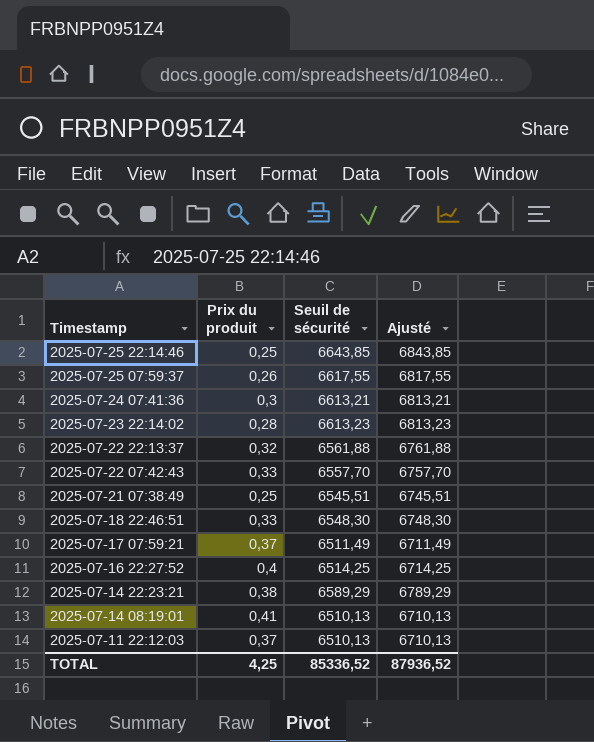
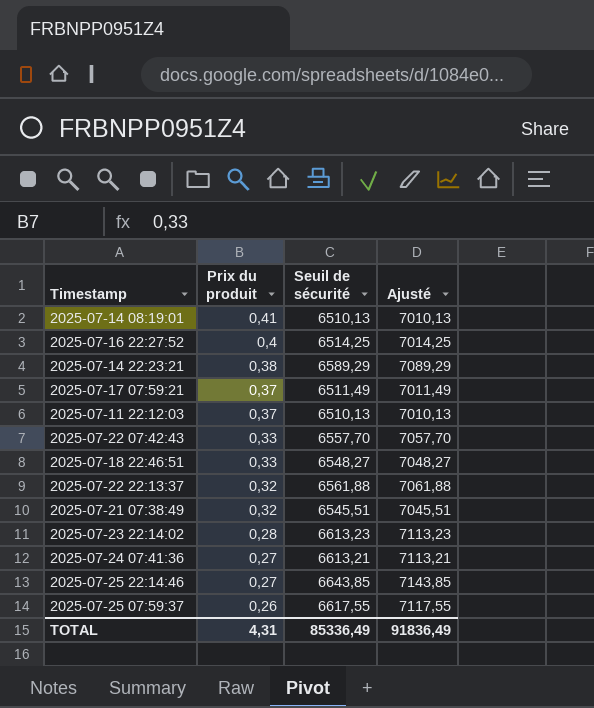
row order: Timestamp descending -> Prix du produit descending
column Ajusté | formula: [Seuil de sécurité] + 200 -> [Seuil de sécurité] + 500
2025-07-18 22:46:51 | Seuil de sécurité: 6548,30 -> 6548,27
2025-07-21 07:38:49 | Prix du produit: 0,25 -> 0,32
2025-07-24 07:41:36 | Prix du produit: 0,3 -> 0,27
2025-07-25 22:14:46 | Prix du produit: 0,25 -> 0,27
TOTAL | Prix du produit: 4,25 -> 4,31
TOTAL | Seuil de sécurité: 85336,52 -> 85336,49
TOTAL | Ajusté: 87936,52 -> 91836,49

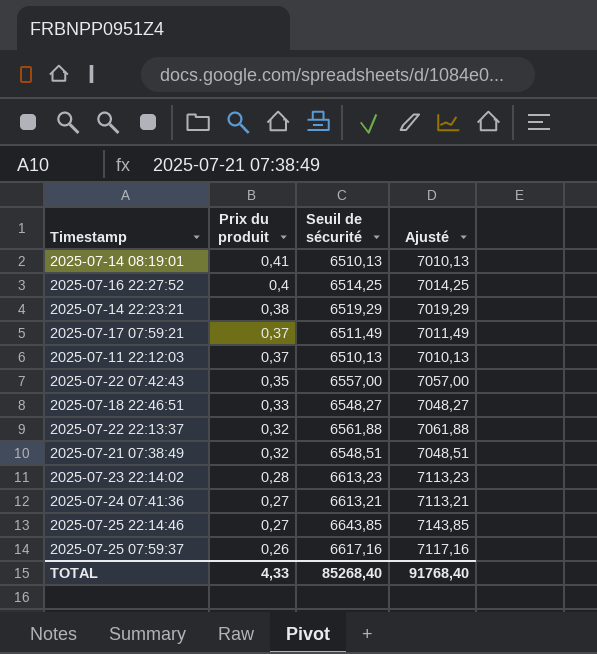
2025-07-14 22:23:21 | Seuil de sécurité: 6589,29 -> 6519,29
2025-07-14 22:23:21 | Ajusté: 7089,29 -> 7019,29
2025-07-22 07:42:43 | Prix du produit: 0,33 -> 0,35
2025-07-22 07:42:43 | Seuil de sécurité: 6557,70 -> 6557,00
2025-07-22 07:42:43 | Ajusté: 7057,70 -> 7057,00
2025-07-21 07:38:49 | Seuil de sécurité: 6545,51 -> 6548,51
2025-07-21 07:38:49 | Ajusté: 7045,51 -> 7048,51
2025-07-25 07:59:37 | Seuil de sécurité: 6617,55 -> 6617,16
2025-07-25 07:59:37 | Ajusté: 7117,55 -> 7117,16
TOTAL | Prix du produit: 4,31 -> 4,33
TOTAL | Seuil de sécurité: 85336,49 -> 85268,40
TOTAL | Ajusté: 91836,49 -> 91768,40

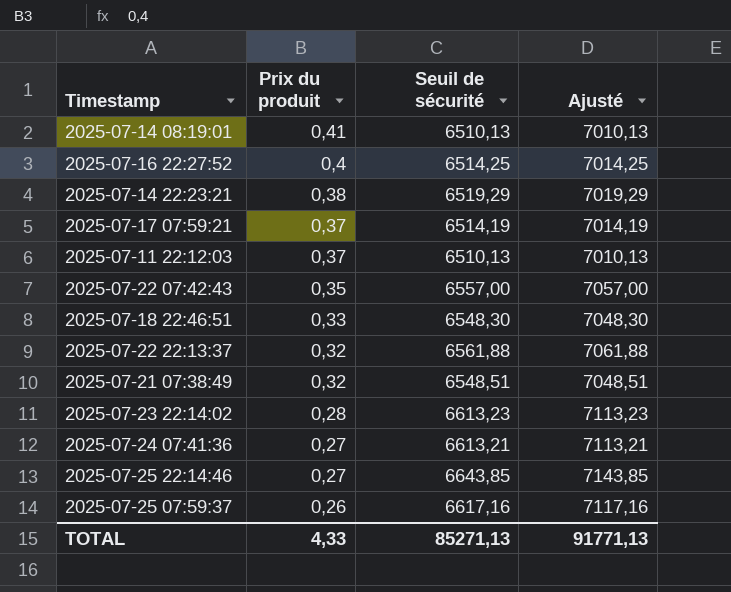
2025-07-17 07:59:21 | Seuil de sécurité: 6511,49 -> 6514,19
2025-07-17 07:59:21 | Ajusté: 7011,49 -> 7014,19
2025-07-18 22:46:51 | Seuil de sécurité: 6548,27 -> 6548,30
2025-07-18 22:46:51 | Ajusté: 7048,27 -> 7048,30
TOTAL | Seuil de sécurité: 85268,40 -> 85271,13
TOTAL | Ajusté: 91768,40 -> 91771,13

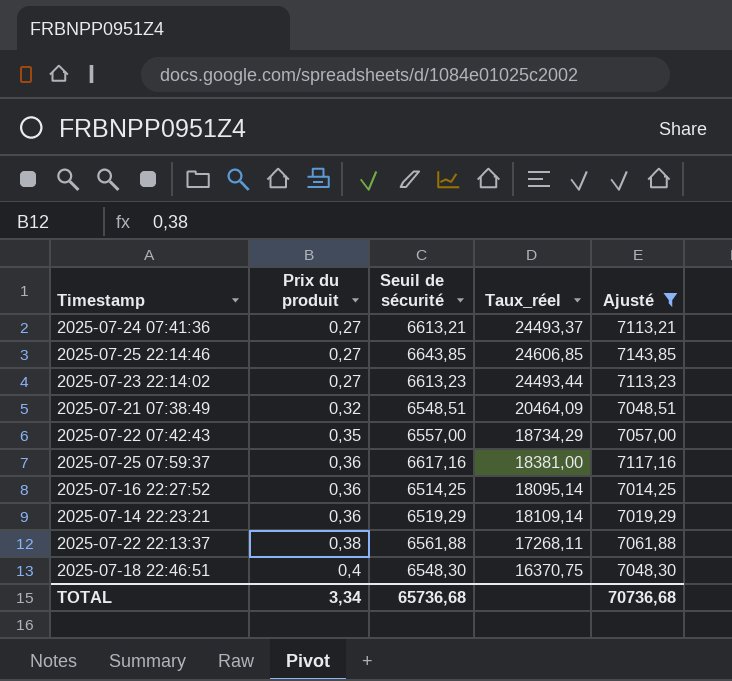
filter: none -> Ajusté >= 7014,25
row order: Prix du produit descending -> Prix du produit ascending
column Taux_réel | formula: none -> [Seuil de sécurité] / [Prix du produit]
2025-07-23 22:14:02 | Prix du produit: 0,28 -> 0,27
2025-07-25 07:59:37 | Prix du produit: 0,26 -> 0,36
2025-07-16 22:27:52 | Prix du produit: 0,4 -> 0,36
2025-07-14 22:23:21 | Prix du produit: 0,38 -> 0,36
2025-07-22 22:13:37 | Prix du produit: 0,32 -> 0,38
2025-07-18 22:46:51 | Prix du produit: 0,33 -> 0,4
TOTAL | Prix du produit: 4,33 -> 3,34
TOTAL | Seuil de sécurité: 85271,13 -> 65736,68
TOTAL | Ajusté: 91771,13 -> 70736,68

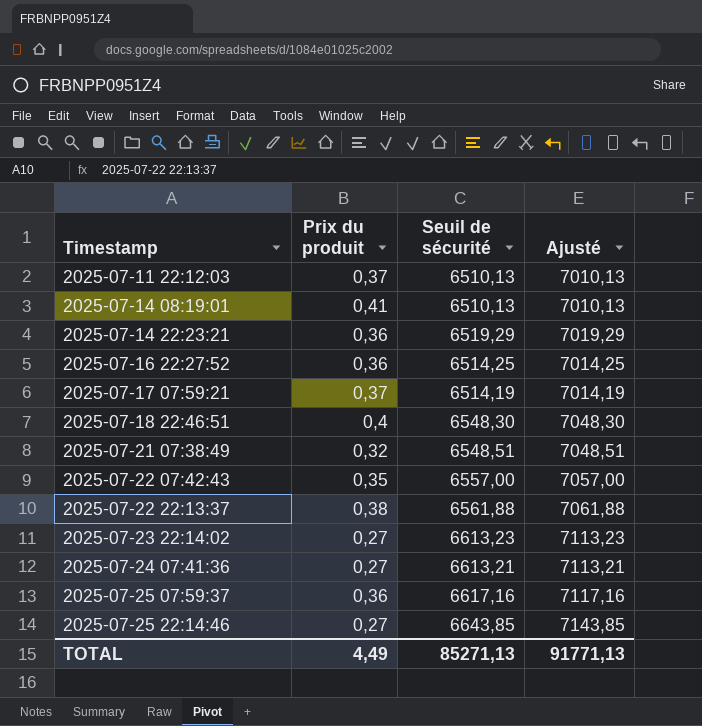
filter: Ajusté >= 7014,25 -> none
row order: Prix du produit ascending -> Timestamp ascending
column Taux_réel | formula: [Seuil de sécurité] / [Prix du produit] -> none
TOTAL | Prix du produit: 3,34 -> 4,49
TOTAL | Seuil de sécurité: 65736,68 -> 85271,13
TOTAL | Ajusté: 70736,68 -> 91771,13

